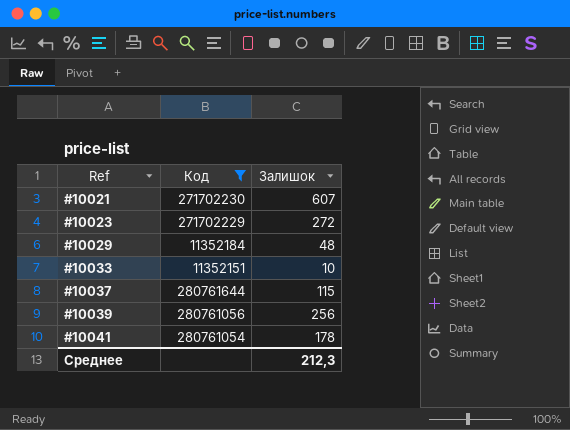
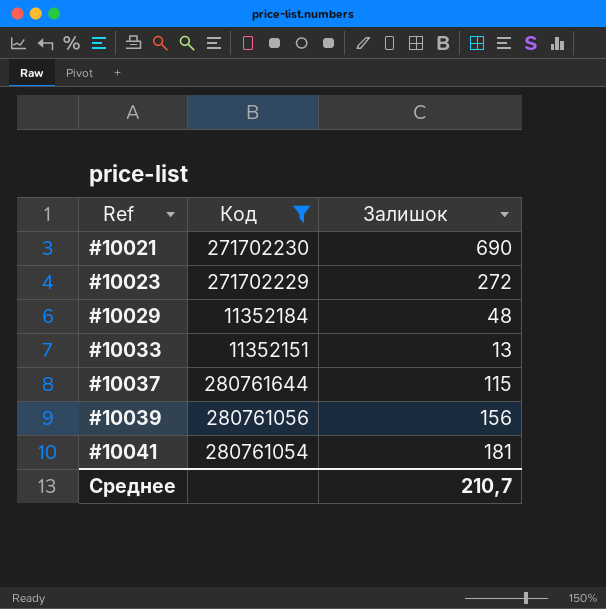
#10021 | Залишок: 607 -> 690
#10033 | Залишок: 10 -> 13
#10039 | Залишок: 256 -> 156
#10041 | Залишок: 178 -> 181
Среднее | Залишок: 212,3 -> 210,7

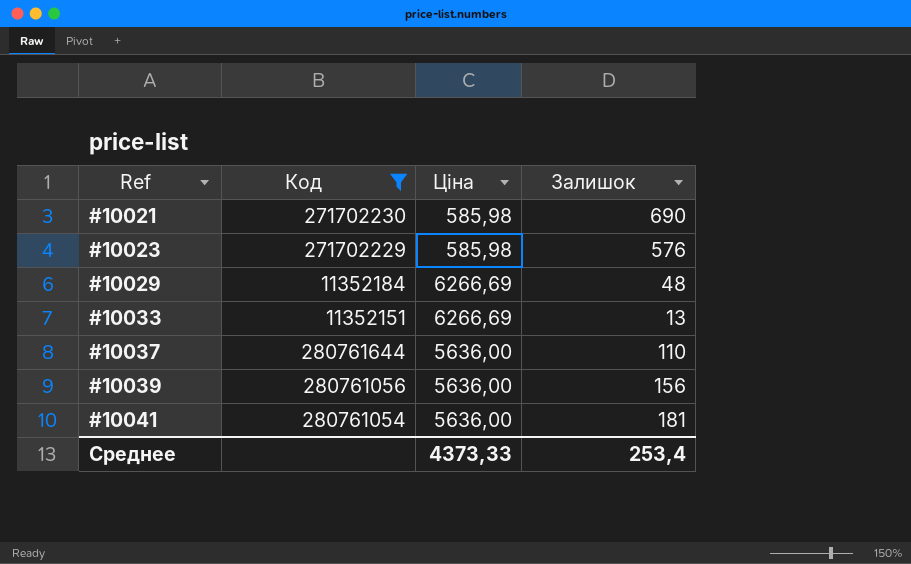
column Ціна | position: none -> 3
#10023 | Залишок: 272 -> 576
#10037 | Залишок: 115 -> 110
Среднее | Залишок: 210,7 -> 253,4

